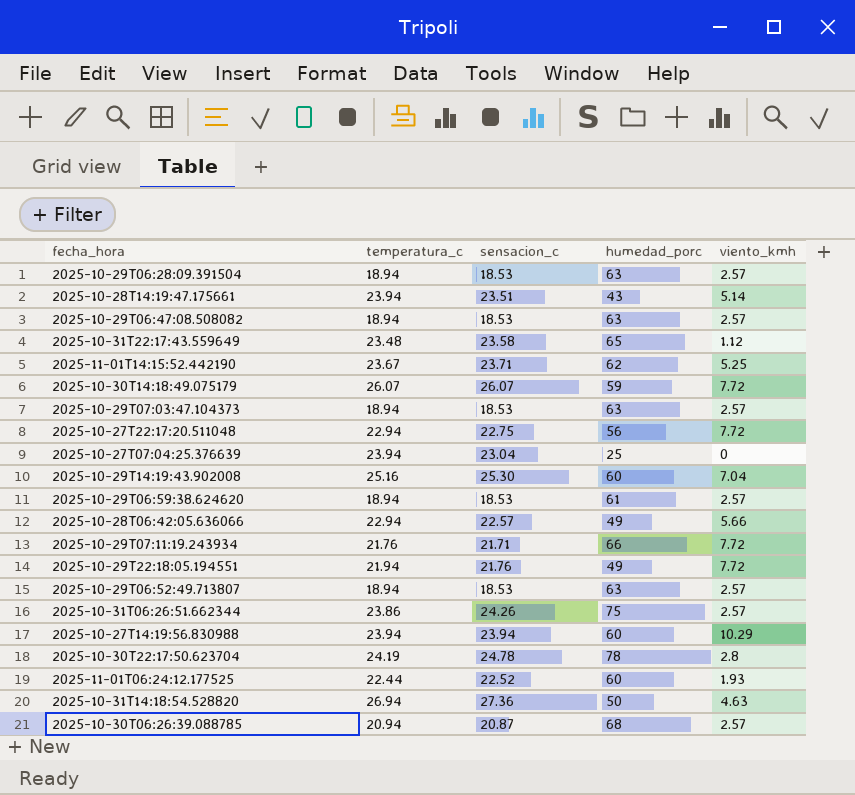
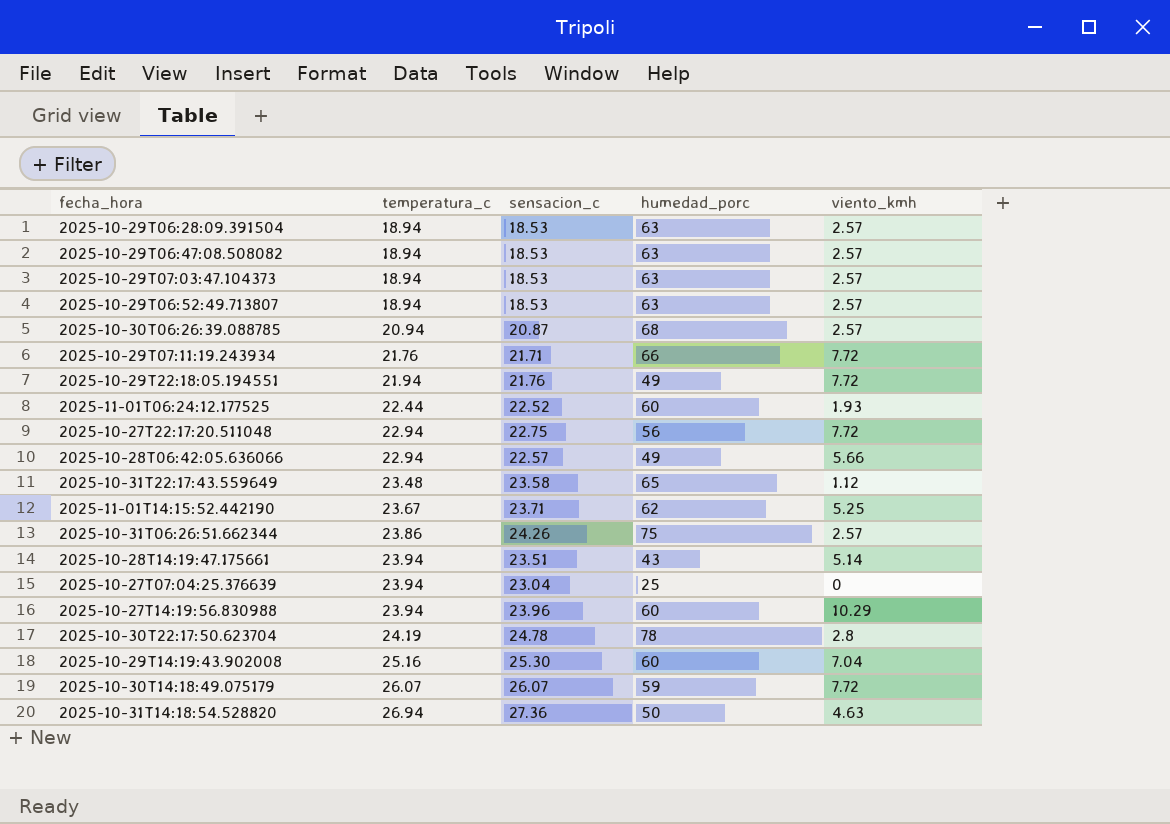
row order: none -> temperatura_c ascending
row 2025-10-29T06:59:38.624620: 18.94 | 18.53 | 61 | 2.57 -> none
2025-10-27T14:19:56.830988 | sensacion_c: 23.94 -> 23.96

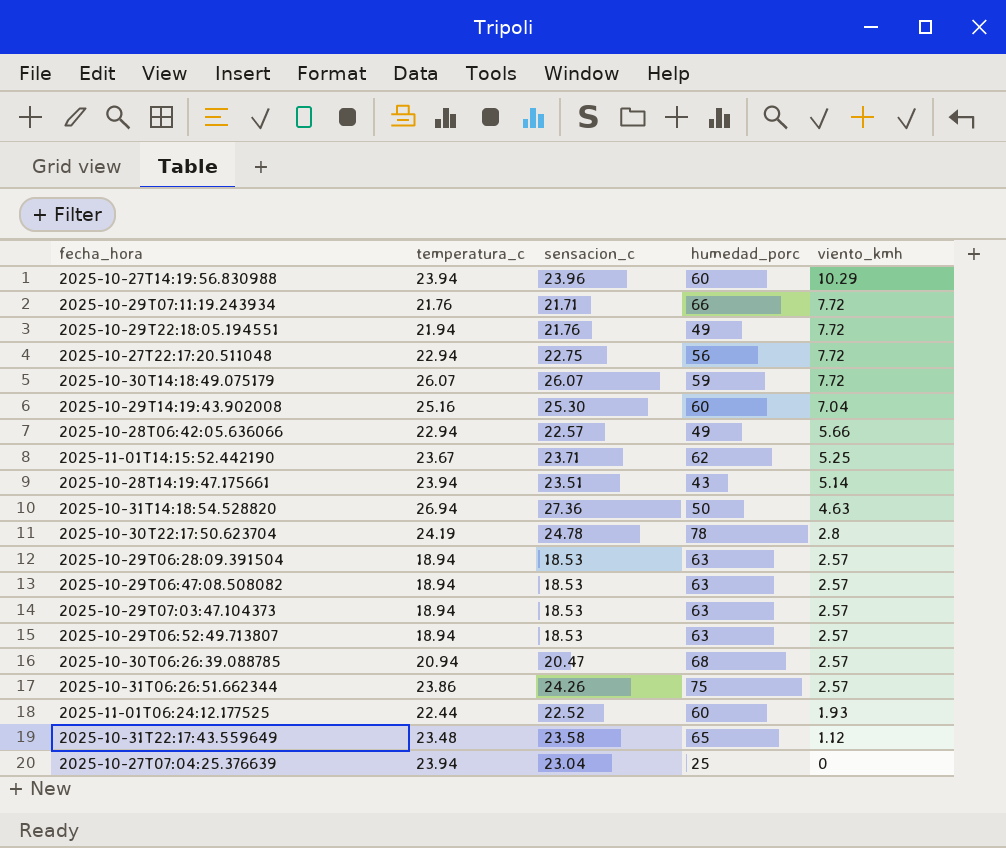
row order: temperatura_c ascending -> viento_kmh descending
2025-10-30T06:26:39.088785 | sensacion_c: 20.87 -> 20.47

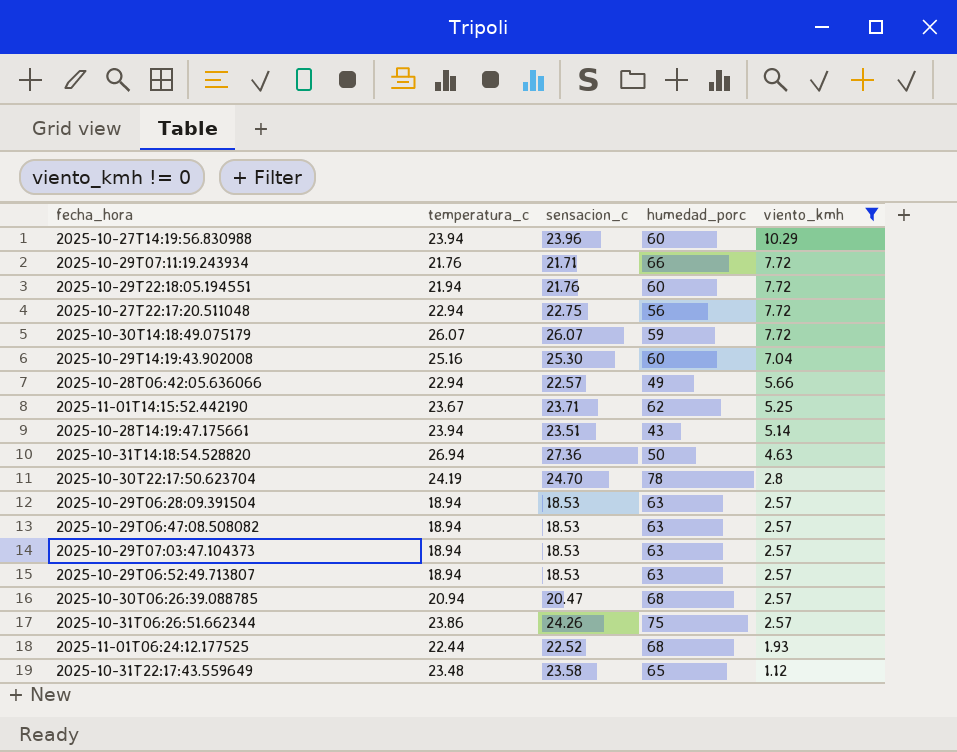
filter: none -> viento_kmh != 0
2025-10-29T22:18:05.194551 | humedad_porc: 49 -> 60
2025-10-30T22:17:50.623704 | sensacion_c: 24.78 -> 24.70
2025-11-01T06:24:12.177525 | humedad_porc: 60 -> 68

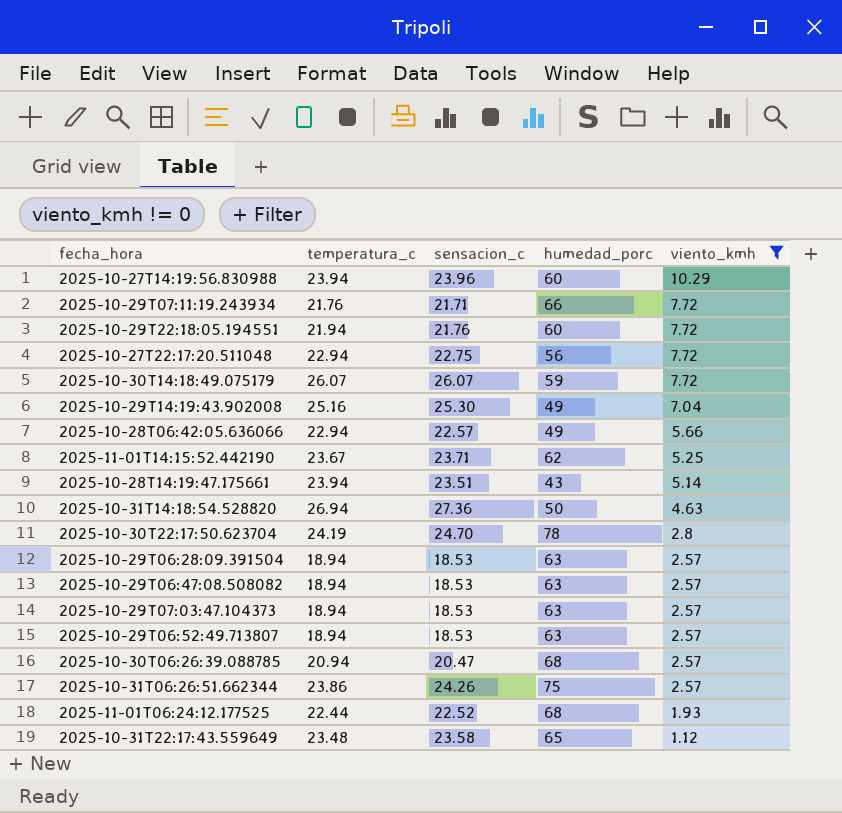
2025-10-29T14:19:43.902008 | humedad_porc: 60 -> 49

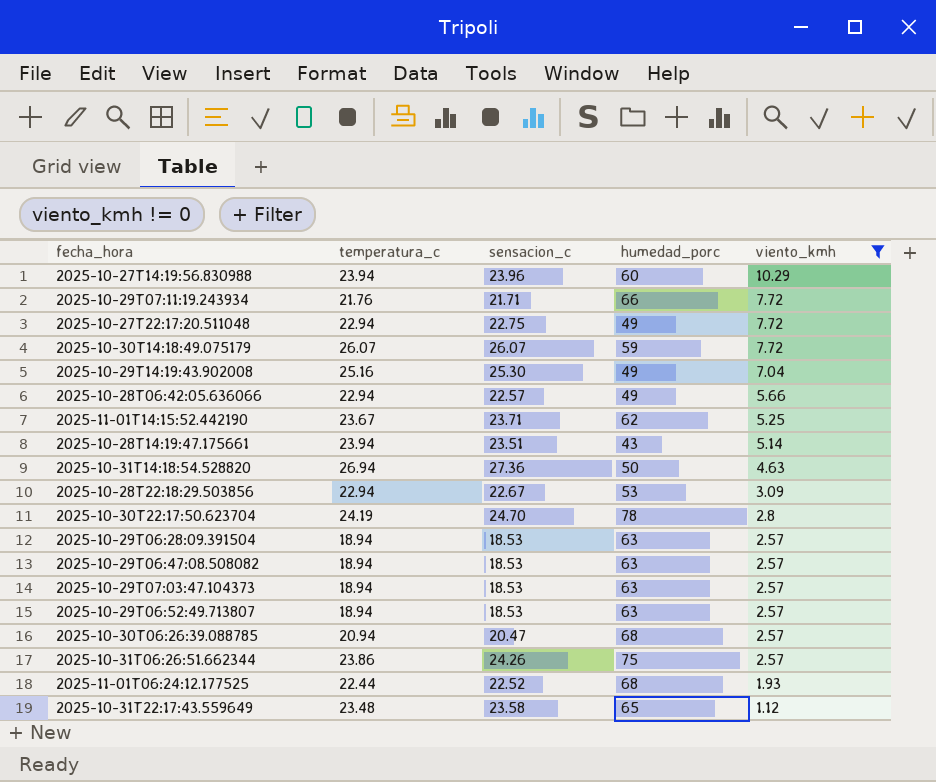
row 2025-10-29T22:18:05.194551: 21.94 | 21.76 | 60 | 7.72 -> none
2025-10-27T22:17:20.511048 | humedad_porc: 56 -> 49
row 2025-10-28T22:18:29.503856: none -> 22.94 | 22.67 | 53 | 3.09

